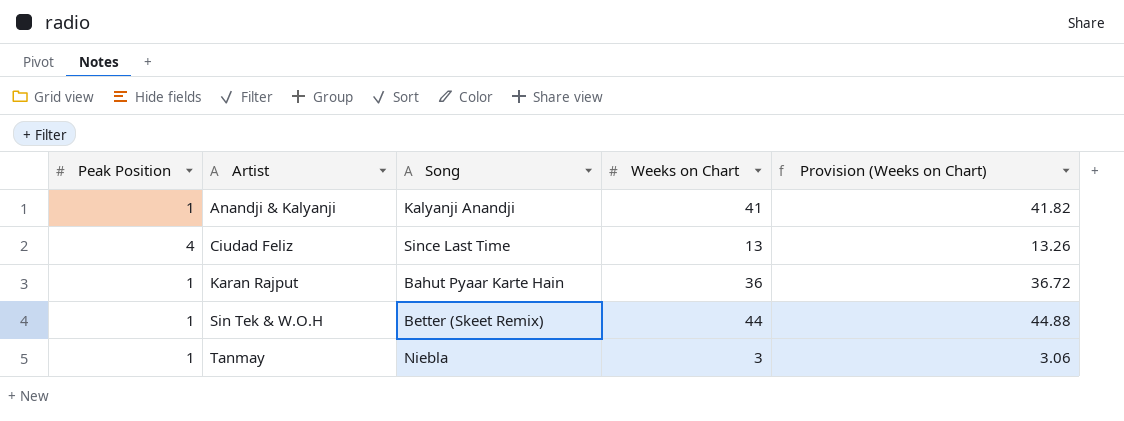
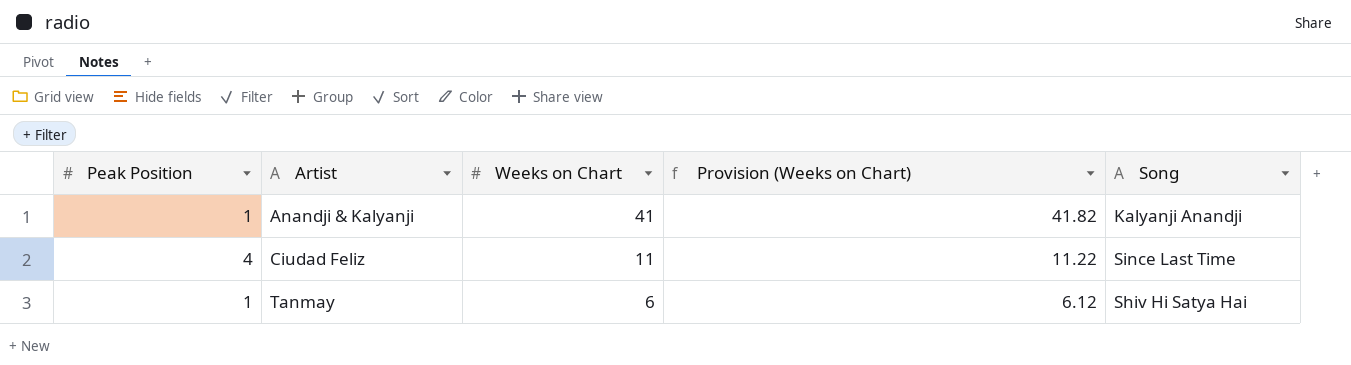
column Song | position: 3 -> 5
row Karan Rajput: 1 | Bahut Pyaar Karte Hain | 36 | 36.72 -> none
row Sin Tek & W.O.H: 1 | Better (Skeet Remix) | 44 | 44.88 -> none
Ciudad Feliz | Weeks on Chart: 13 -> 11
Ciudad Feliz | Provision (Weeks on Chart): 13.26 -> 11.22
Tanmay | Weeks on Chart: 3 -> 6
Tanmay | Provision (Weeks on Chart): 3.06 -> 6.12
Tanmay | Song: Niebla -> Shiv Hi Satya Hai

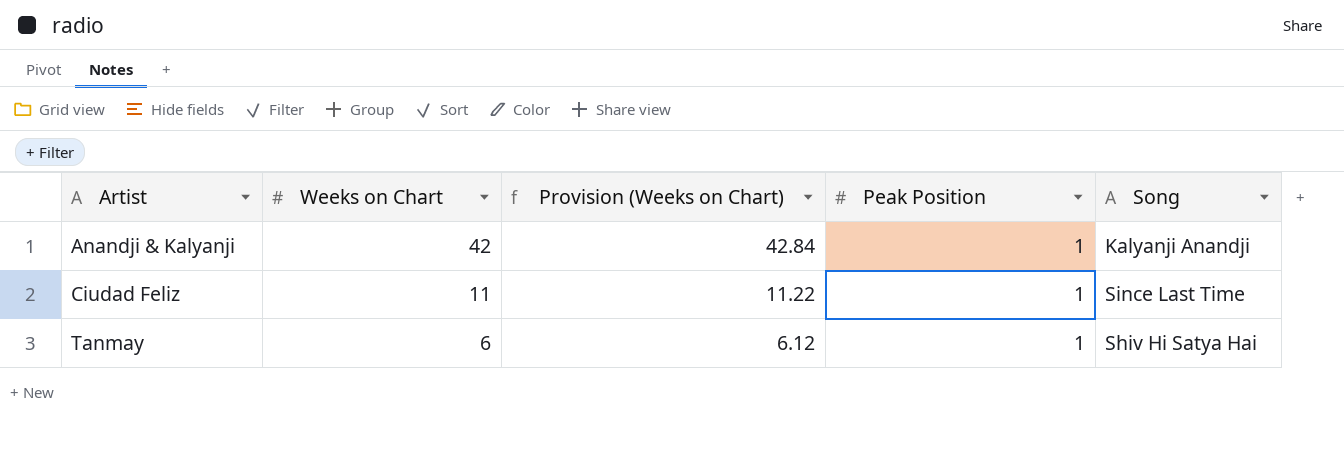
column Peak Position | position: 1 -> 4
Anandji & Kalyanji | Weeks on Chart: 41 -> 42
Anandji & Kalyanji | Provision (Weeks on Chart): 41.82 -> 42.84
Ciudad Feliz | Peak Position: 4 -> 1

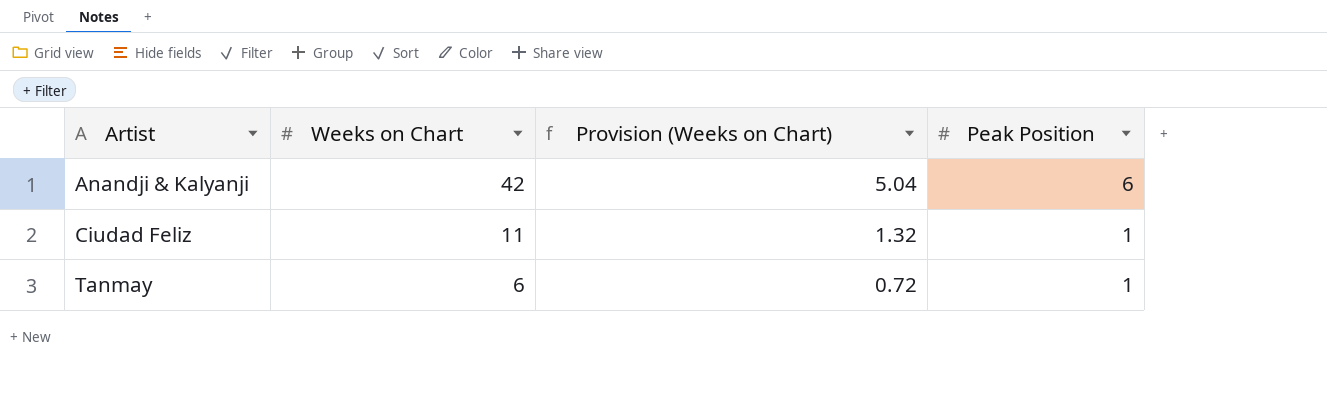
column Song | position: 5 -> none
column Provision (Weeks on Chart) | formula: [Weeks on Chart] * 1.02 -> [Weeks on Chart] * 0.12
Anandji & Kalyanji | Peak Position: 1 -> 6

